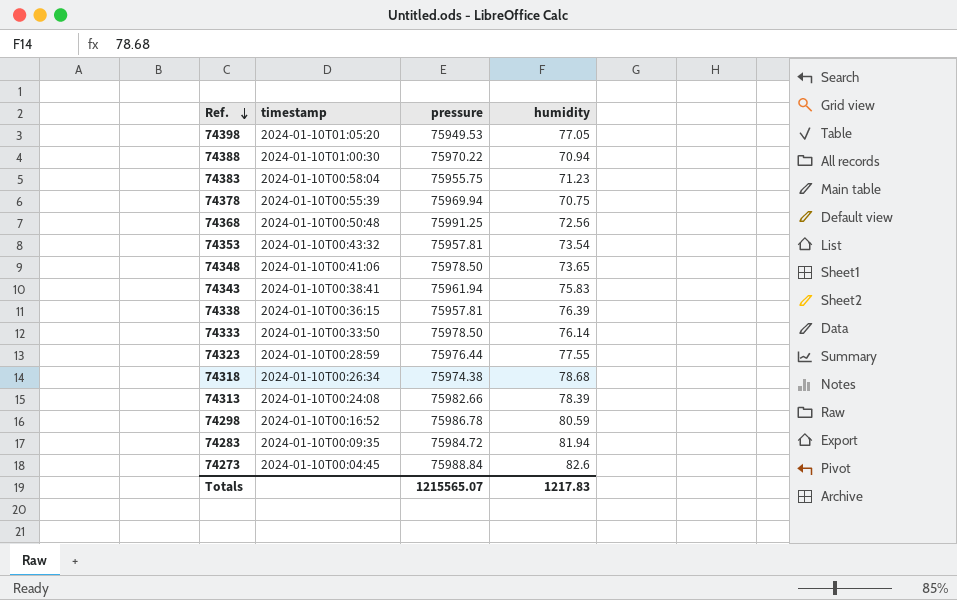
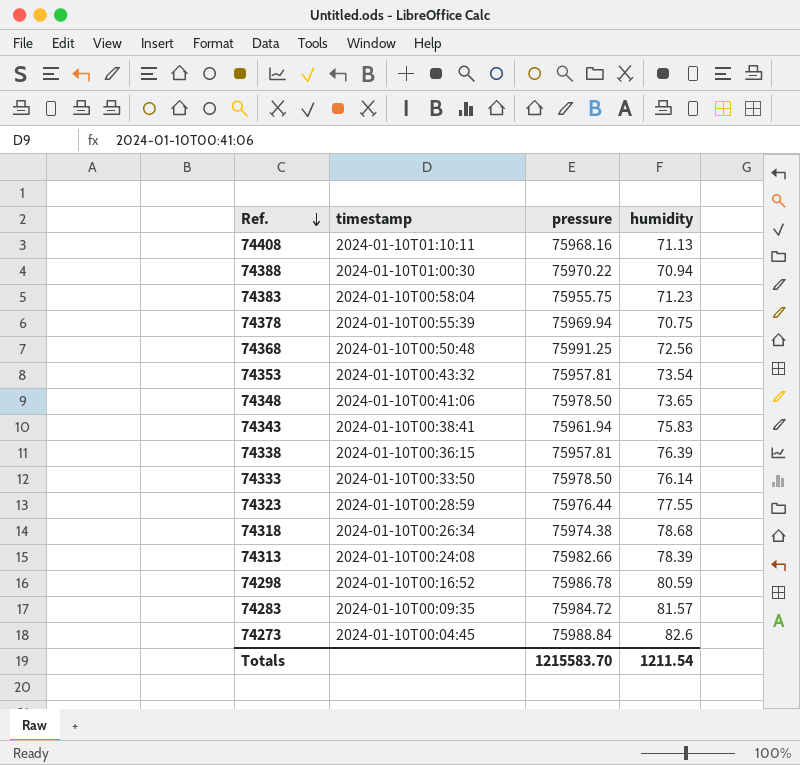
row 74398: 2024-01-10T01:05:20 | 75949.53 | 77.05 -> none
row 74408: none -> 2024-01-10T01:10:11 | 75968.16 | 71.13
74283 | humidity: 81.94 -> 81.57
Totals | pressure: 1215565.07 -> 1215583.70
Totals | humidity: 1217.83 -> 1211.54

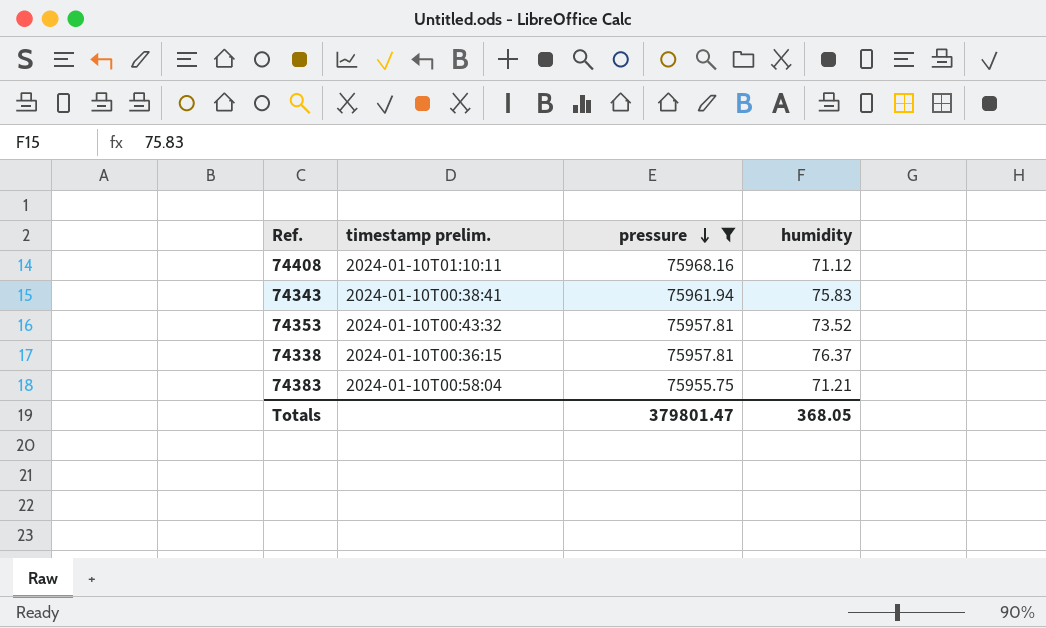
filter: none -> pressure <= 75968.16
row order: Ref. descending -> pressure descending
column name: timestamp -> timestamp prelim.
74408 | humidity: 71.13 -> 71.12
74353 | humidity: 73.54 -> 73.52
74338 | humidity: 76.39 -> 76.37
74383 | humidity: 71.23 -> 71.21
Totals | pressure: 1215583.70 -> 379801.47
Totals | humidity: 1211.54 -> 368.05

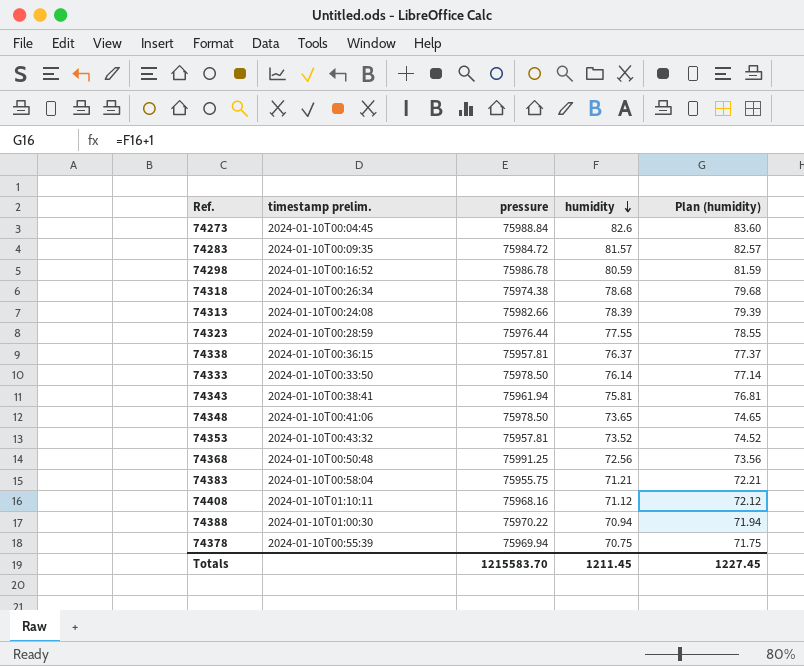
filter: pressure <= 75968.16 -> none
row order: pressure descending -> humidity descending
column Plan (humidity) | formula: none -> [humidity] + 1
74343 | humidity: 75.83 -> 75.81
Totals | pressure: 379801.47 -> 1215583.70
Totals | humidity: 368.05 -> 1211.45

